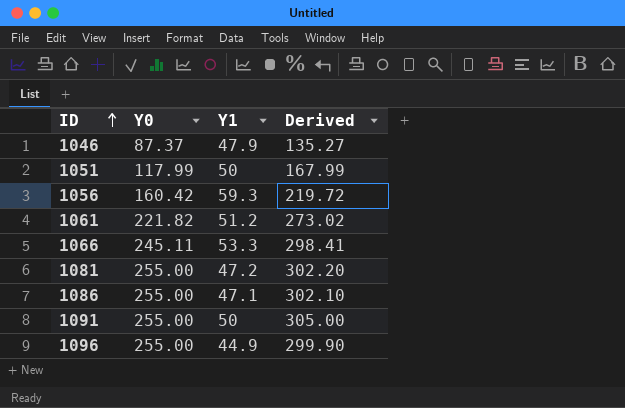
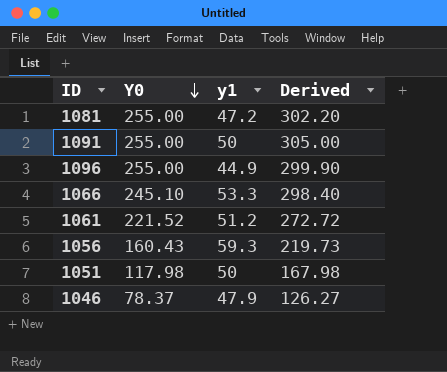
row order: ID ascending -> Y0 descending
column name: Y1 -> y1
row 1086: 255.00 | 47.1 | 302.10 -> none
1066 | Y0: 245.11 -> 245.10
1066 | Derived: 298.41 -> 298.40
1061 | Y0: 221.82 -> 221.52
1061 | Derived: 273.02 -> 272.72
1056 | Y0: 160.42 -> 160.43
1056 | Derived: 219.72 -> 219.73
1051 | Y0: 117.99 -> 117.98
1051 | Derived: 167.99 -> 167.98
1046 | Y0: 87.37 -> 78.37
1046 | Derived: 135.27 -> 126.27

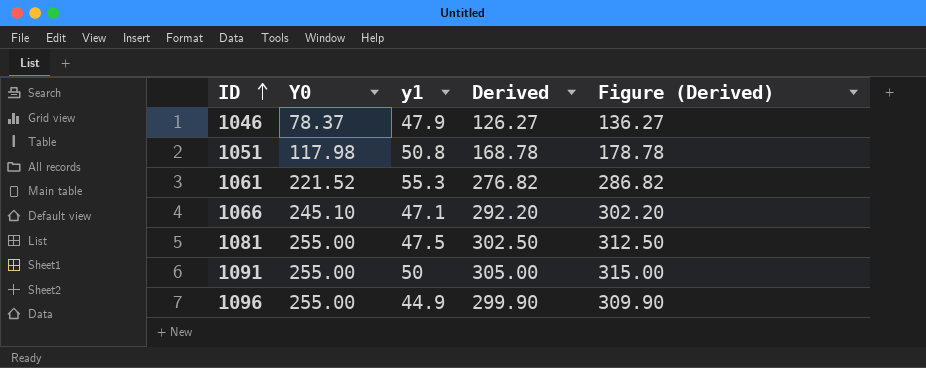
row order: Y0 descending -> ID ascending
column Figure (Derived) | formula: none -> [Derived] + 10
row 1056: 160.43 | 59.3 | 219.73 -> none
1051 | y1: 50 -> 50.8
1051 | Derived: 167.98 -> 168.78
1061 | y1: 51.2 -> 55.3
1061 | Derived: 272.72 -> 276.82
1066 | y1: 53.3 -> 47.1
1066 | Derived: 298.40 -> 292.20
1081 | y1: 47.2 -> 47.5
1081 | Derived: 302.20 -> 302.50

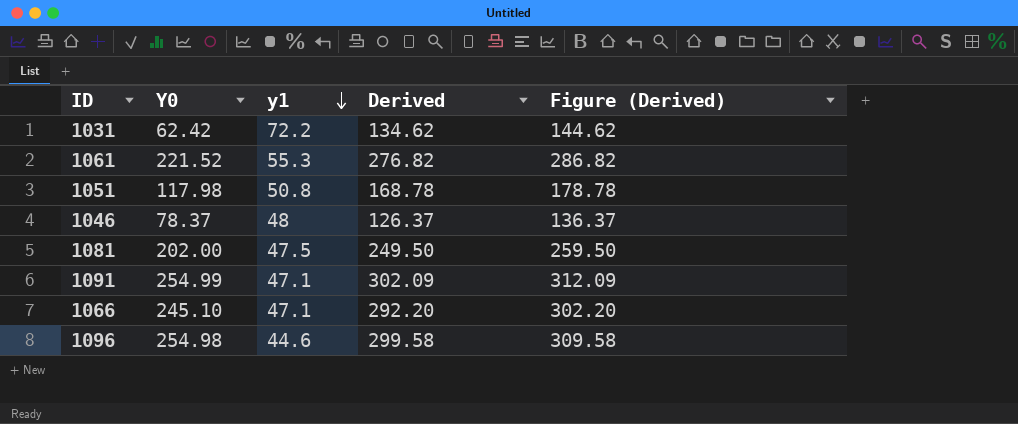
row order: ID ascending -> y1 descending
row 1031: none -> 62.42 | 72.2 | 134.62 | 144.62
1046 | y1: 47.9 -> 48
1046 | Derived: 126.27 -> 126.37
1046 | Figure (Derived): 136.27 -> 136.37
1081 | Y0: 255.00 -> 202.00
1081 | Derived: 302.50 -> 249.50
1081 | Figure (Derived): 312.50 -> 259.50
1091 | Y0: 255.00 -> 254.99
1091 | y1: 50 -> 47.1
1091 | Derived: 305.00 -> 302.09
1091 | Figure (Derived): 315.00 -> 312.09
1096 | Y0: 255.00 -> 254.98
1096 | y1: 44.9 -> 44.6
1096 | Derived: 299.90 -> 299.58
1096 | Figure (Derived): 309.90 -> 309.58

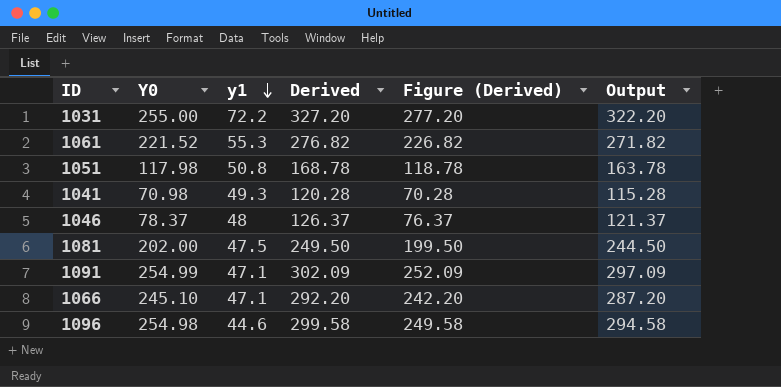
column Figure (Derived) | formula: [Derived] + 10 -> [Derived] - 50
column Output | formula: none -> [Derived] - 5
1031 | Y0: 62.42 -> 255.00
1031 | Derived: 134.62 -> 327.20
row 1041: none -> 70.98 | 49.3 | 120.28 | 70.28 | 115.28

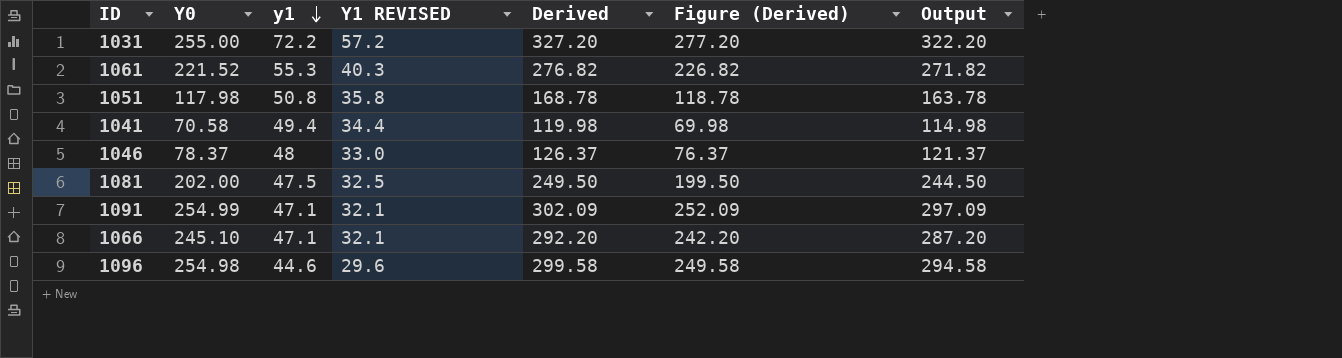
column Y1 REVISED | formula: none -> [y1] - 15
1041 | Y0: 70.98 -> 70.58
1041 | y1: 49.3 -> 49.4
1041 | Derived: 120.28 -> 119.98
1041 | Figure (Derived): 70.28 -> 69.98
1041 | Output: 115.28 -> 114.98

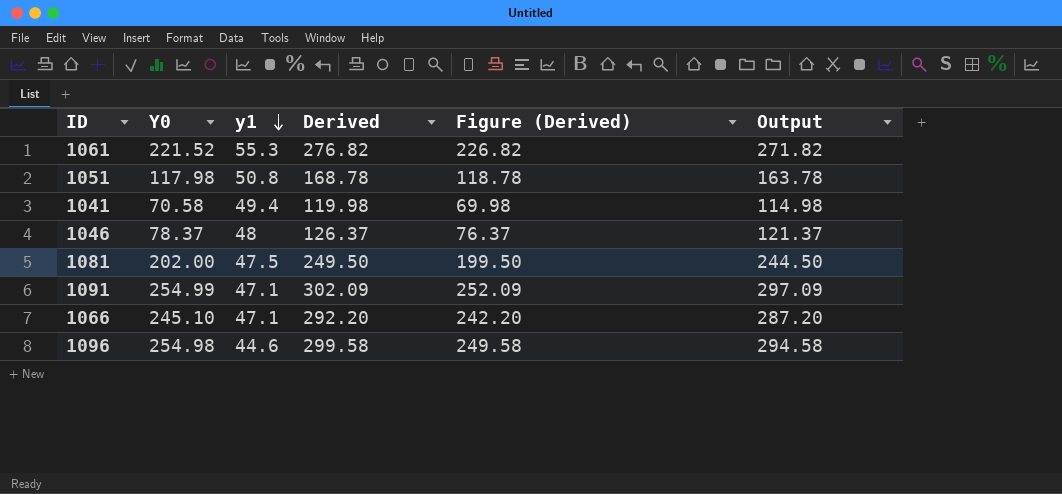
column Y1 REVISED | formula: [y1] - 15 -> none
row 1031: 255.00 | 72.2 | 57.2 | 327.20 | 277.20 | 322.20 -> none

